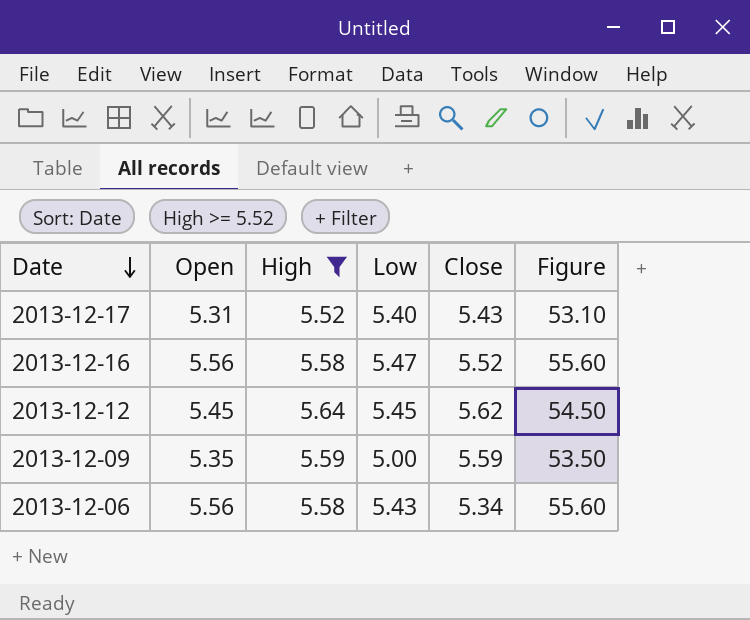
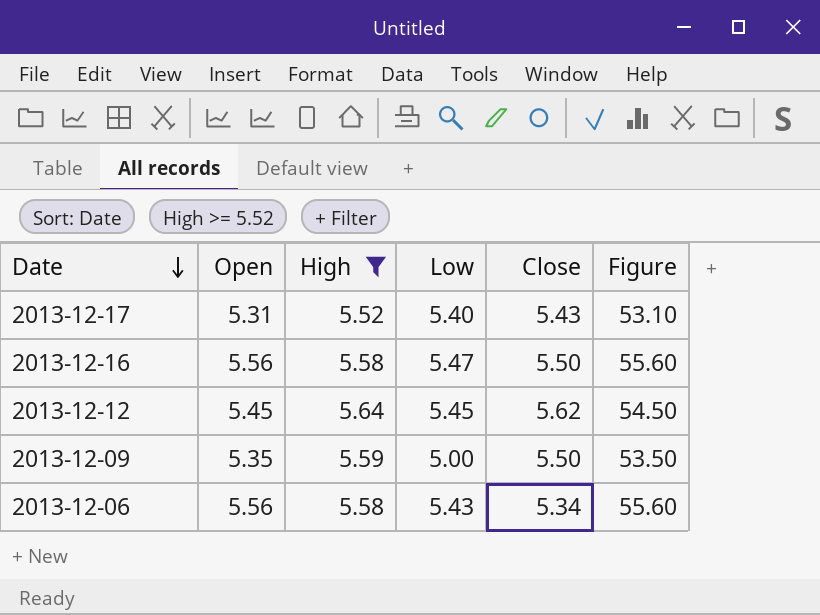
2013-12-16 | Close: 5.52 -> 5.50
2013-12-09 | Close: 5.59 -> 5.50

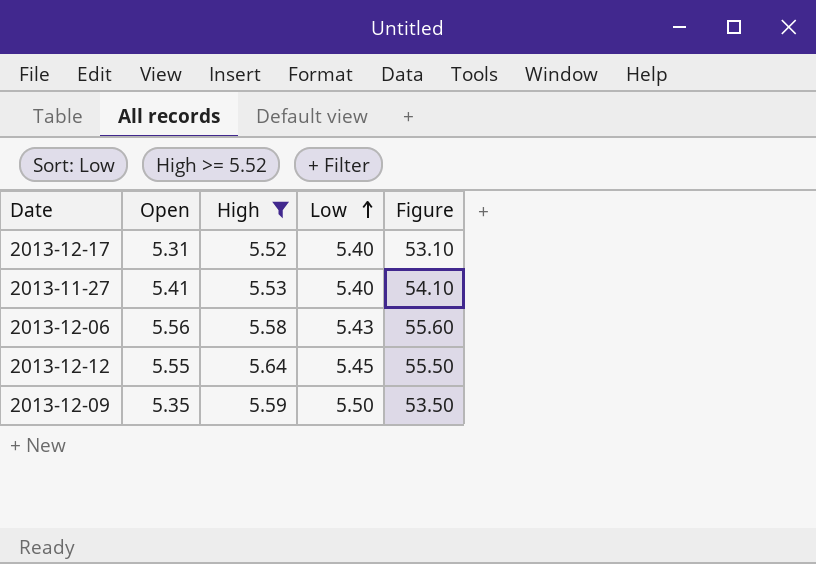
row order: Date descending -> Low ascending
column Close | position: 5 -> none
row 2013-12-16: 5.56 | 5.58 | 5.47 | 5.50 | 55.60 -> none
row 2013-11-27: none -> 5.41 | 5.53 | 5.40 | 54.10
2013-12-12 | Open: 5.45 -> 5.55
2013-12-12 | Figure: 54.50 -> 55.50
2013-12-09 | Low: 5.00 -> 5.50

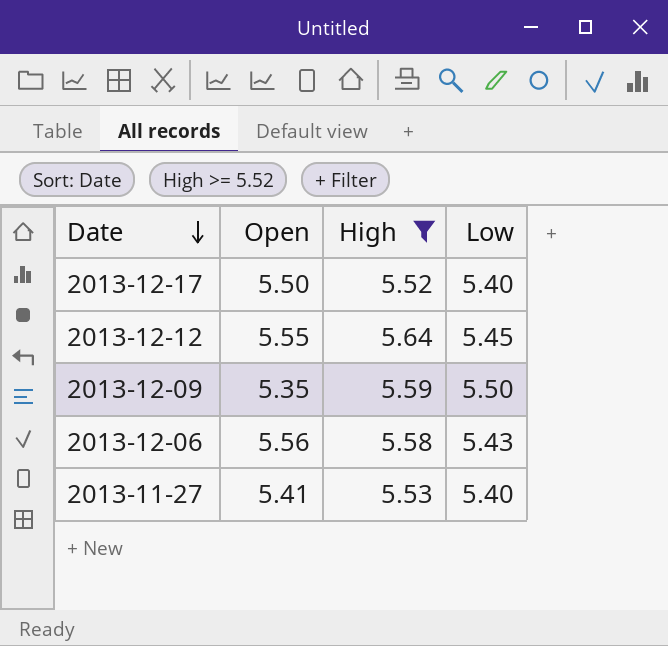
row order: Low ascending -> Date descending
column Figure | formula: [Open] * 10 -> none
2013-12-17 | Open: 5.31 -> 5.50

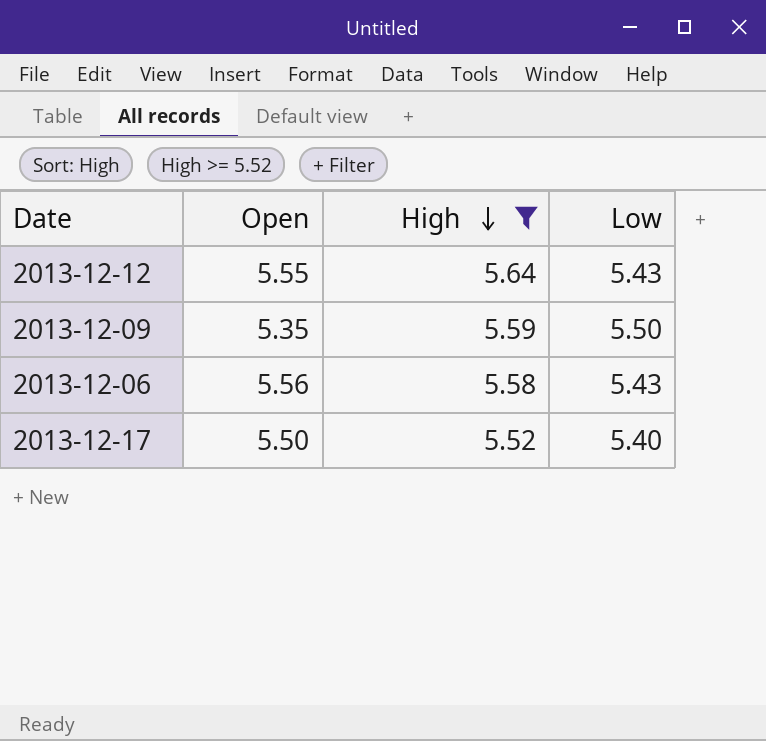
row order: Date descending -> High descending
row 2013-11-27: 5.41 | 5.53 | 5.40 -> none
2013-12-12 | Low: 5.45 -> 5.43

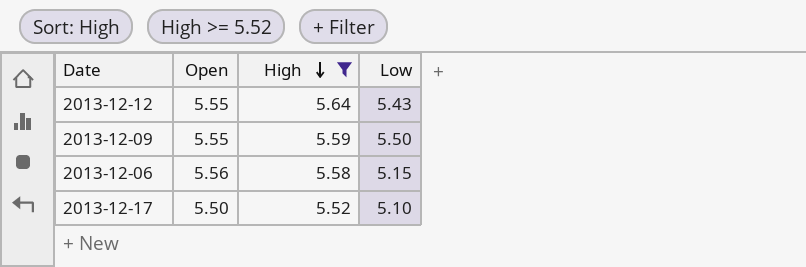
2013-12-09 | Open: 5.35 -> 5.55
2013-12-06 | Low: 5.43 -> 5.15
2013-12-17 | Low: 5.40 -> 5.10

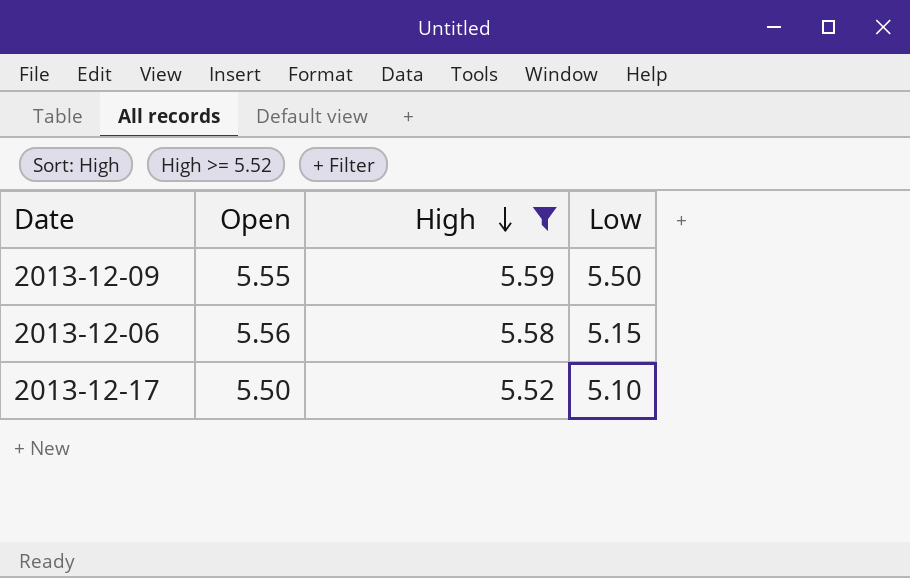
row 2013-12-12: 5.55 | 5.64 | 5.43 -> none

